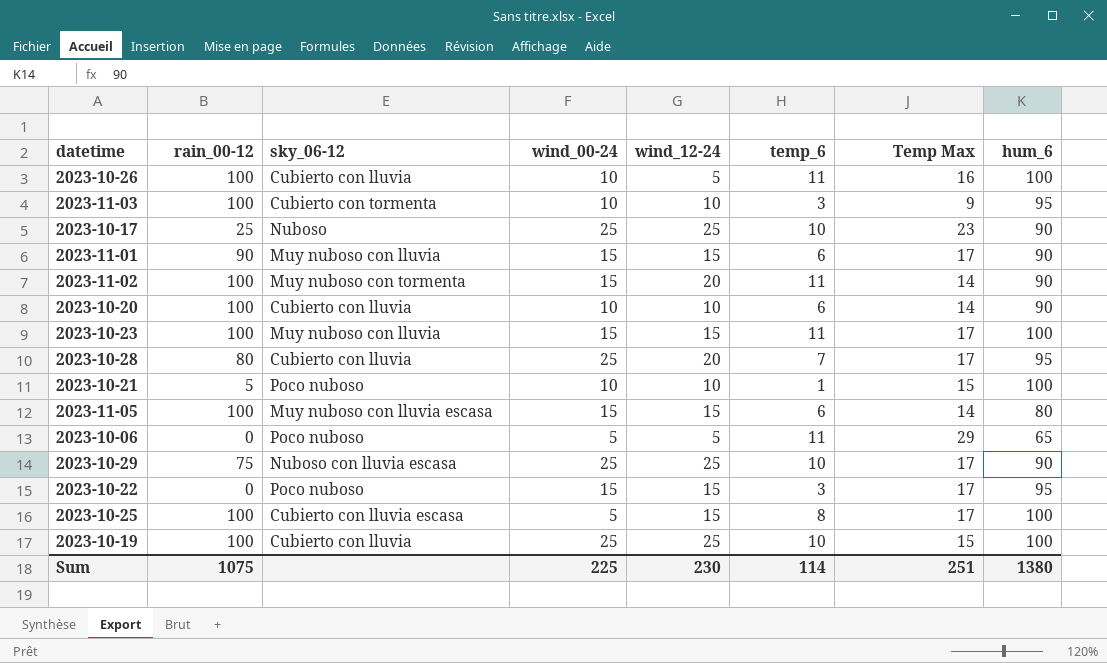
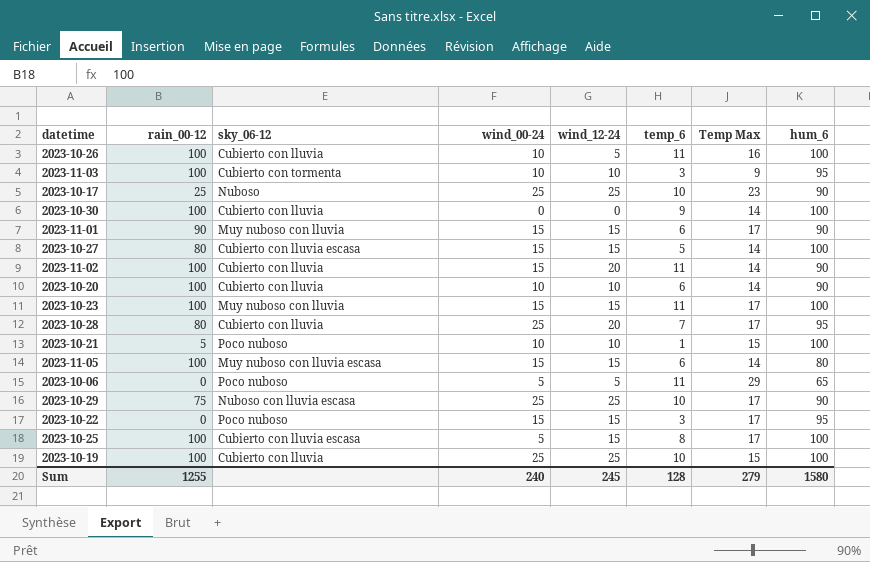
row 2023-10-30: none -> 100 | Cubierto con lluvia | 0 | 0 | 9 | 14 | 100
row 2023-10-27: none -> 80 | Cubierto con lluvia escasa | 15 | 15 | 5 | 14 | 100
2023-11-02 | sky_06-12: Muy nuboso con tormenta -> Cubierto con lluvia
Sum | rain_00-12: 1075 -> 1255
Sum | wind_00-24: 225 -> 240
Sum | wind_12-24: 230 -> 245
Sum | temp_6: 114 -> 128
Sum | Temp Max: 251 -> 279
Sum | hum_6: 1380 -> 1580

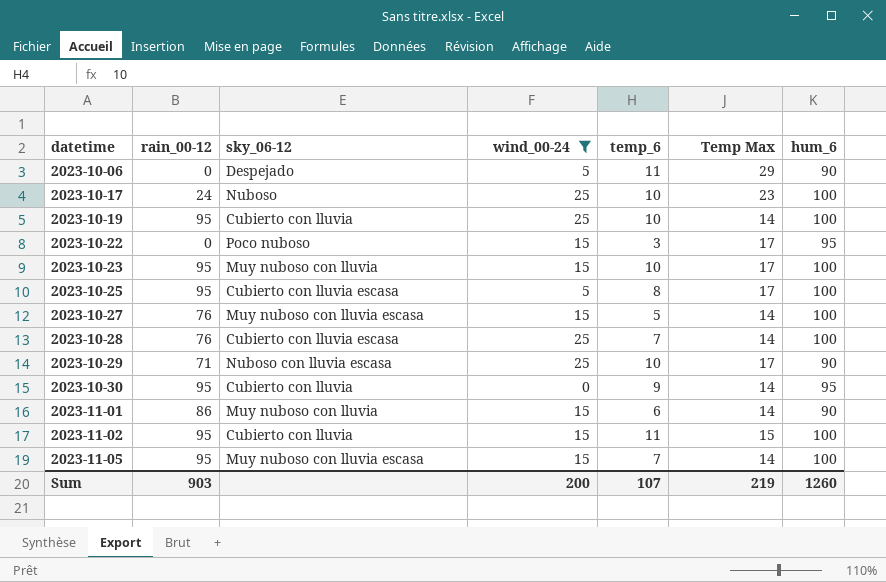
filter: none -> wind_00-24 != 10
row order: none -> datetime ascending
column wind_12-24 | position: 5 -> none
2023-10-06 | sky_06-12: Poco nuboso -> Despejado
2023-10-06 | hum_6: 65 -> 90
2023-10-17 | rain_00-12: 25 -> 24
2023-10-17 | hum_6: 90 -> 100
2023-10-19 | rain_00-12: 100 -> 95
2023-10-19 | Temp Max: 15 -> 14
2023-10-23 | rain_00-12: 100 -> 95
2023-10-23 | temp_6: 11 -> 10
2023-10-25 | rain_00-12: 100 -> 95
2023-10-27 | rain_00-12: 80 -> 76
2023-10-27 | sky_06-12: Cubierto con lluvia escasa -> Muy nuboso con lluvia escasa
2023-10-28 | rain_00-12: 80 -> 76
2023-10-28 | sky_06-12: Cubierto con lluvia -> Cubierto con lluvia escasa
2023-10-28 | Temp Max: 17 -> 14
2023-10-28 | hum_6: 95 -> 100
2023-10-29 | rain_00-12: 75 -> 71
2023-10-30 | rain_00-12: 100 -> 95
2023-10-30 | hum_6: 100 -> 95
2023-11-01 | rain_00-12: 90 -> 86
2023-11-01 | Temp Max: 17 -> 14
2023-11-02 | rain_00-12: 100 -> 95
2023-11-02 | Temp Max: 14 -> 15
2023-11-02 | hum_6: 90 -> 100
2023-11-05 | rain_00-12: 100 -> 95
2023-11-05 | temp_6: 6 -> 7
2023-11-05 | hum_6: 80 -> 100
Sum | rain_00-12: 1255 -> 903
Sum | wind_00-24: 240 -> 200
Sum | temp_6: 128 -> 107
Sum | Temp Max: 279 -> 219
Sum | hum_6: 1580 -> 1260

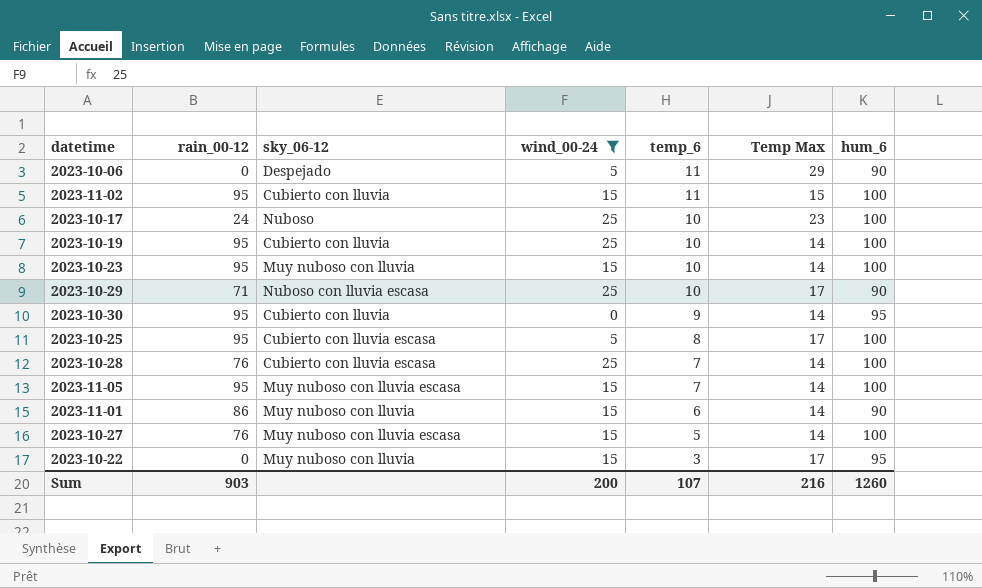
row order: datetime ascending -> temp_6 descending
2023-10-23 | Temp Max: 17 -> 14
2023-10-22 | sky_06-12: Poco nuboso -> Muy nuboso con lluvia
Sum | Temp Max: 219 -> 216

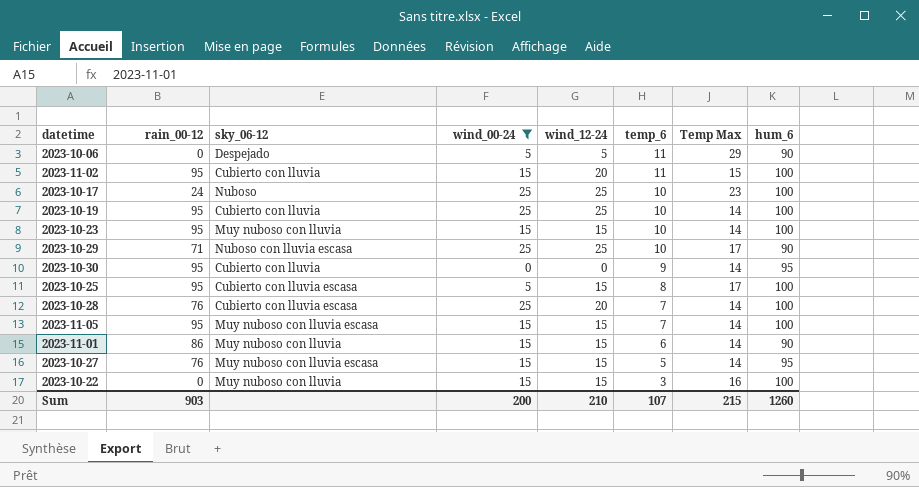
column wind_12-24 | position: none -> 5
2023-10-27 | hum_6: 100 -> 95
2023-10-22 | Temp Max: 17 -> 16
2023-10-22 | hum_6: 95 -> 100
Sum | Temp Max: 216 -> 215

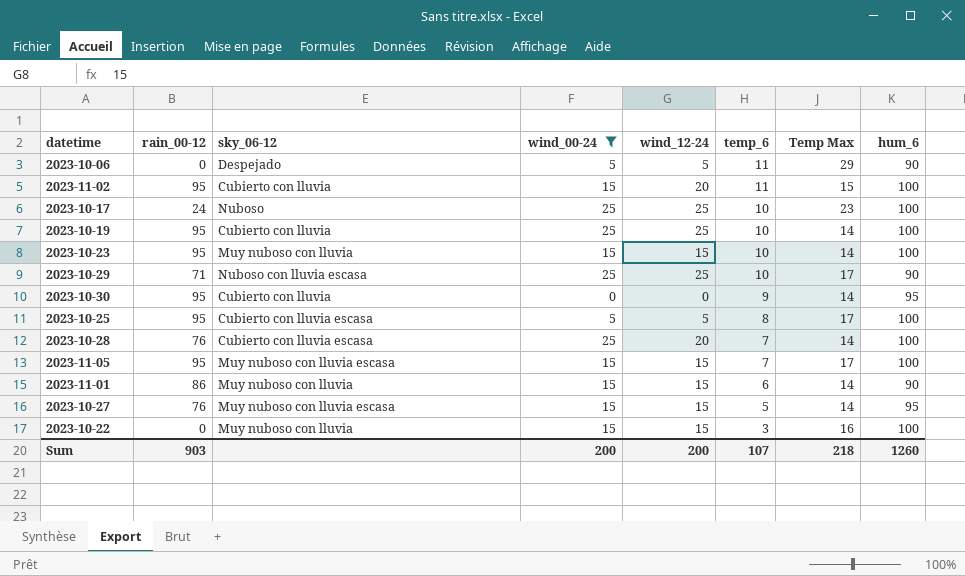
2023-10-25 | wind_12-24: 15 -> 5
2023-11-05 | Temp Max: 14 -> 17
Sum | wind_12-24: 210 -> 200
Sum | Temp Max: 215 -> 218

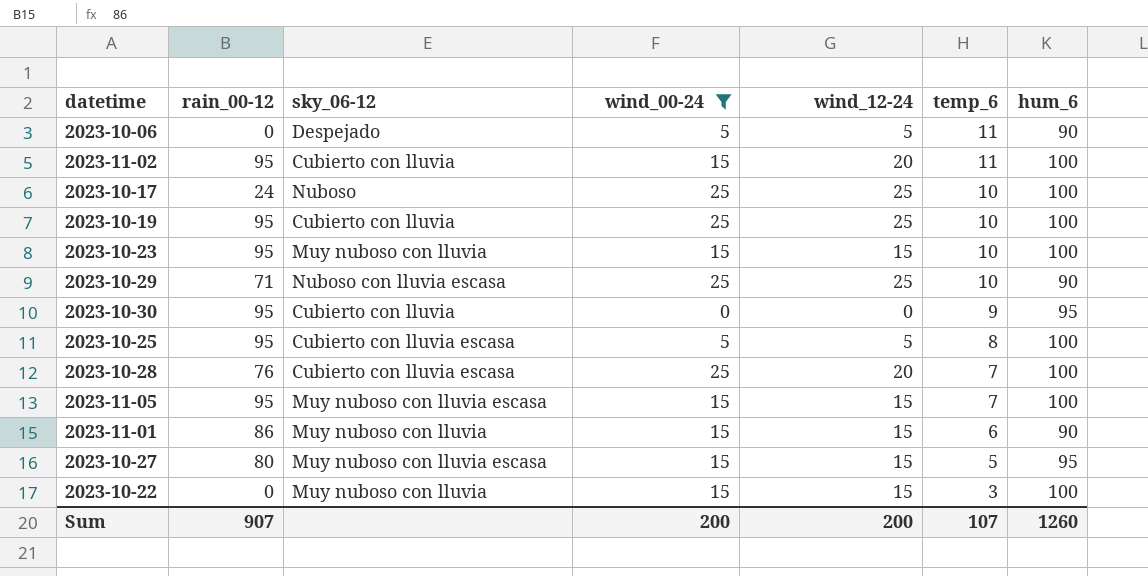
column Temp Max | position: 7 -> none
2023-10-27 | rain_00-12: 76 -> 80
Sum | rain_00-12: 903 -> 907

